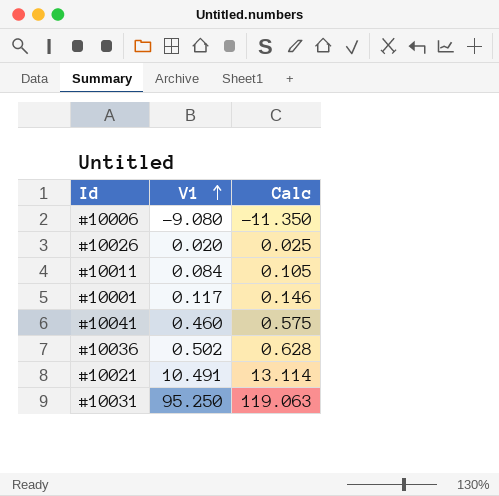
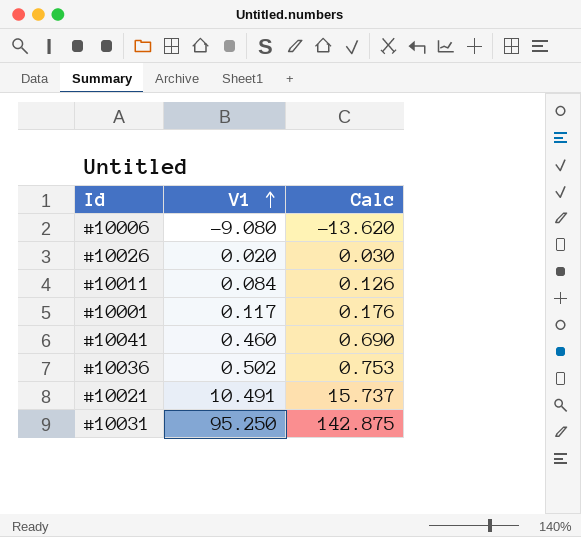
column Calc | formula: [V1] * 1.25 -> [V1] * 1.5

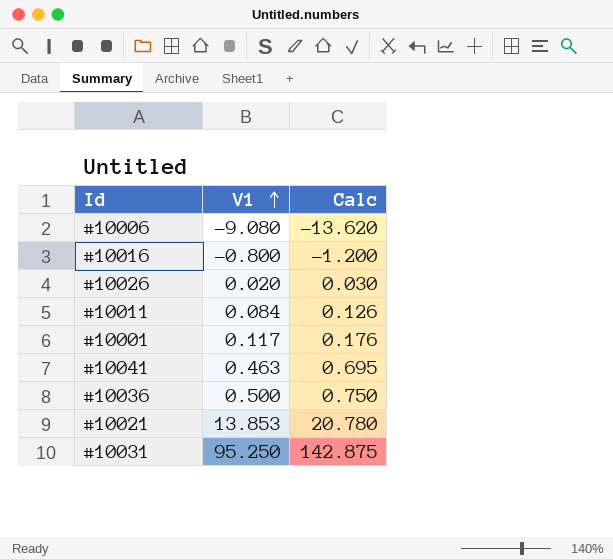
row #10016: none -> -0.800 | -1.200
#10041 | V1: 0.460 -> 0.463
#10041 | Calc: 0.690 -> 0.695
#10036 | V1: 0.502 -> 0.500
#10036 | Calc: 0.753 -> 0.750
#10021 | V1: 10.491 -> 13.853
#10021 | Calc: 15.737 -> 20.780

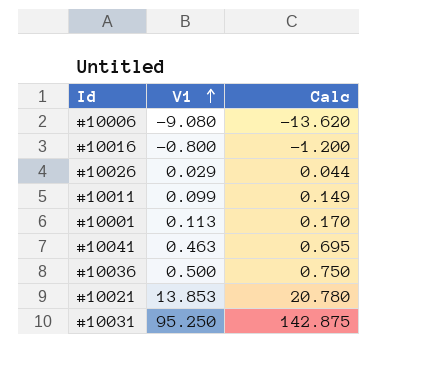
#10026 | V1: 0.020 -> 0.029
#10026 | Calc: 0.030 -> 0.044
#10011 | V1: 0.084 -> 0.099
#10011 | Calc: 0.126 -> 0.149
#10001 | V1: 0.117 -> 0.113
#10001 | Calc: 0.176 -> 0.170

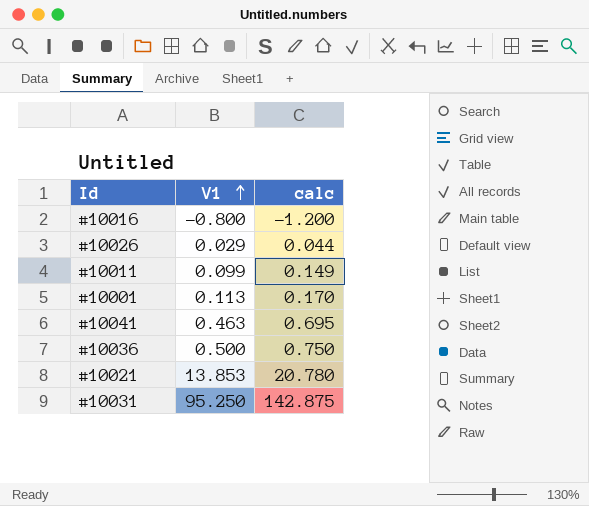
column name: Calc -> calc
row #10006: -9.080 | -13.620 -> none

